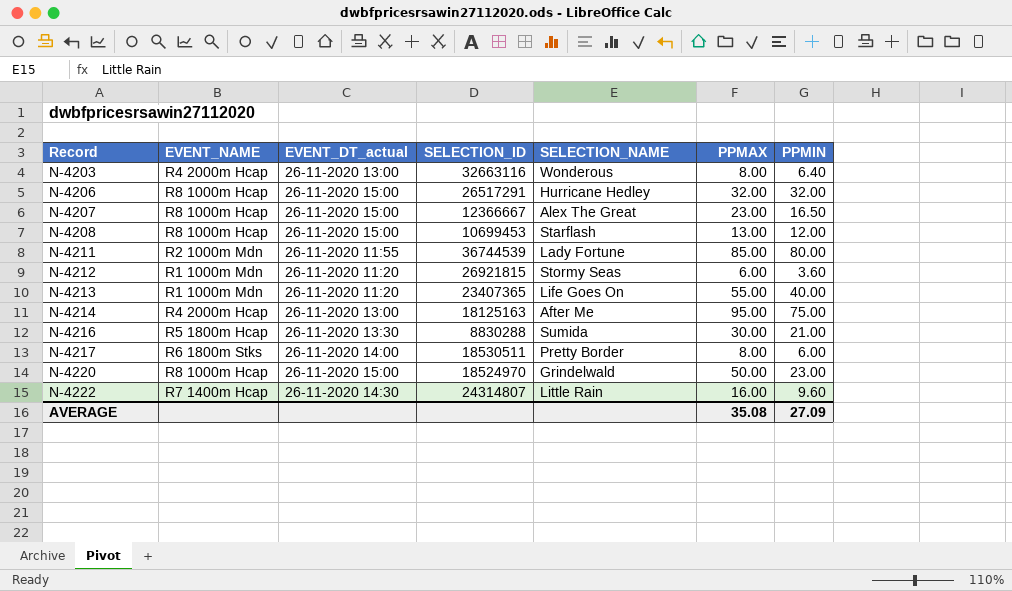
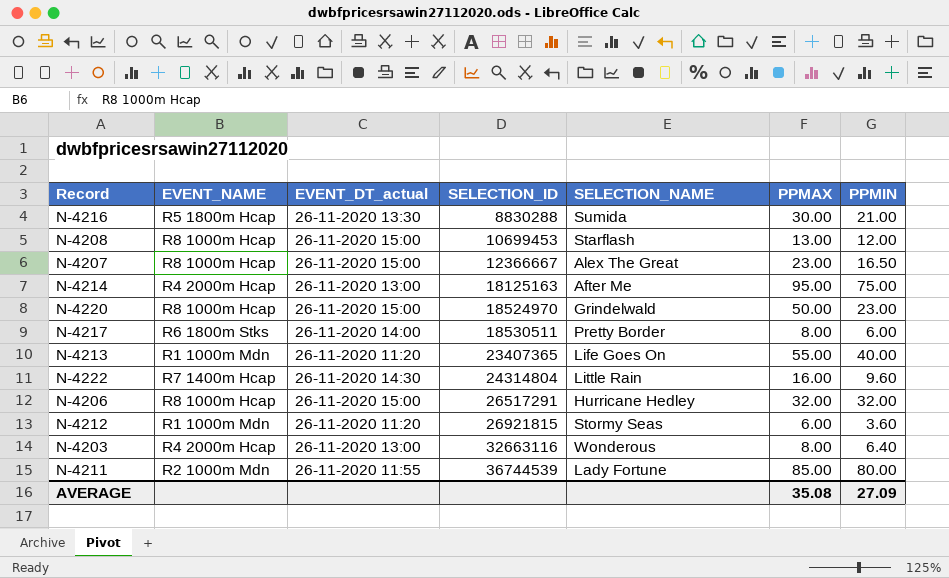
row order: Record ascending -> SELECTION_ID ascending
N-4222 | SELECTION_ID: 24314807 -> 24314804

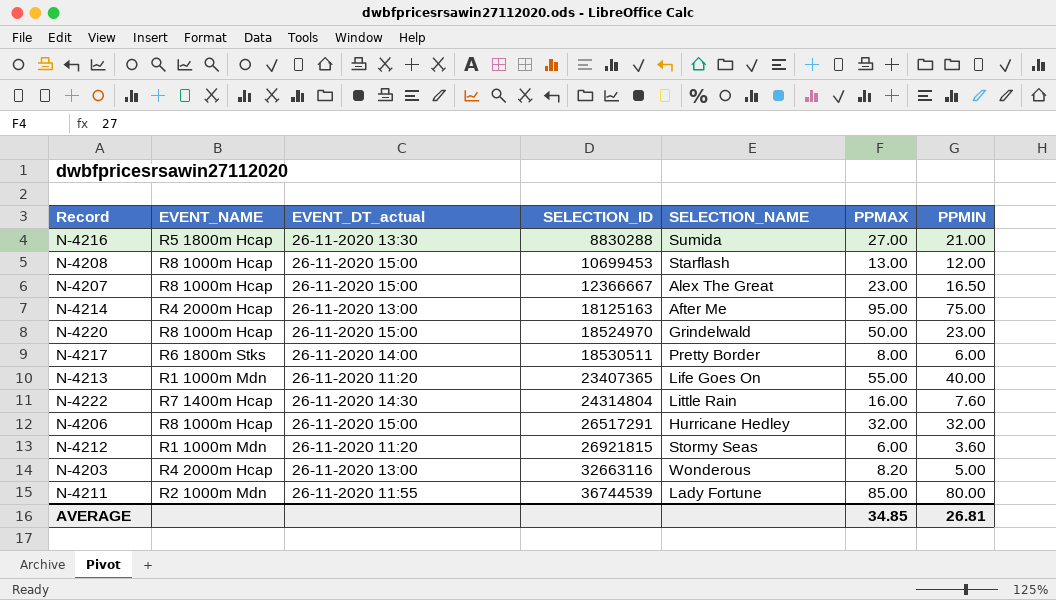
N-4216 | PPMAX: 30.00 -> 27.00
N-4222 | PPMIN: 9.60 -> 7.60
N-4203 | PPMAX: 8.00 -> 8.20
N-4203 | PPMIN: 6.40 -> 5.00
AVERAGE | PPMAX: 35.08 -> 34.85
AVERAGE | PPMIN: 27.09 -> 26.81

